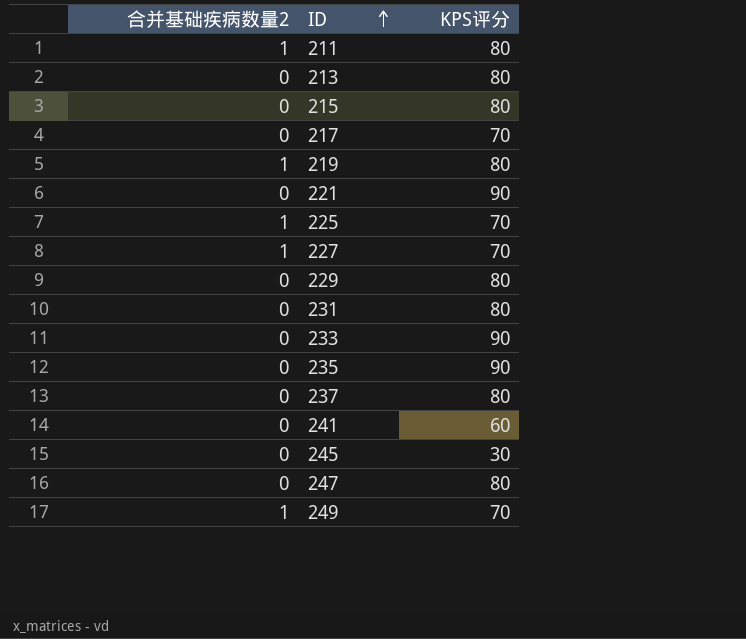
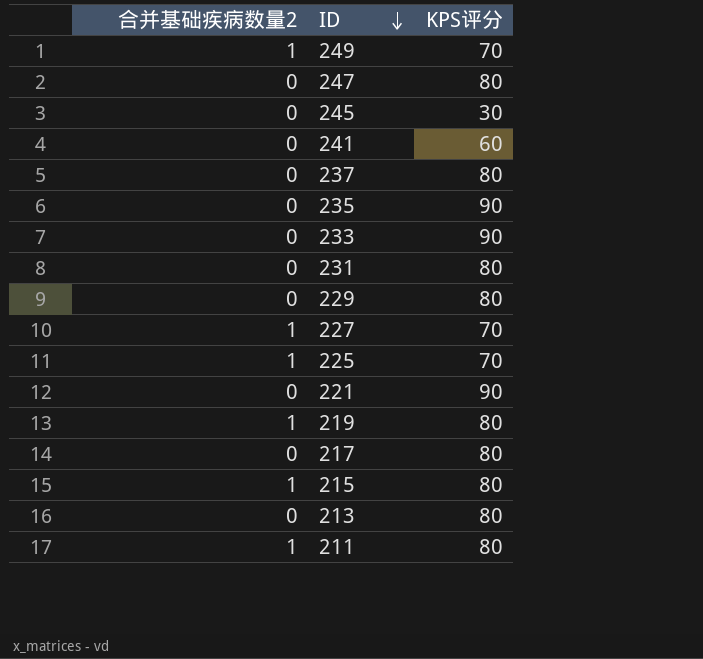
row order: ID ascending -> ID descending
217 | KPS评分: 70 -> 80
215 | 合并基础疾病数量2: 0 -> 1

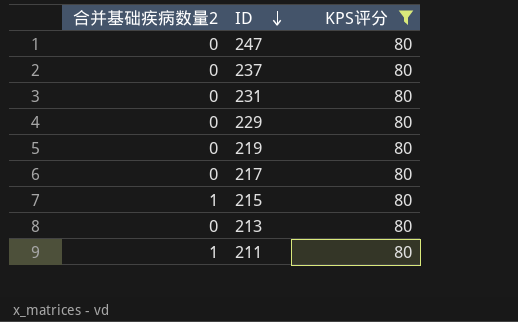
filter: none -> KPS评分 = 80
219 | 合并基础疾病数量2: 1 -> 0

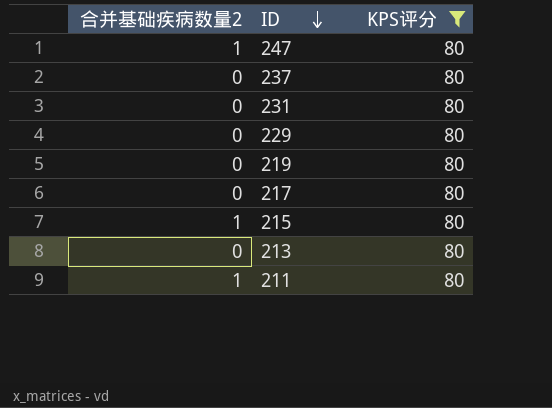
247 | 合并基础疾病数量2: 0 -> 1

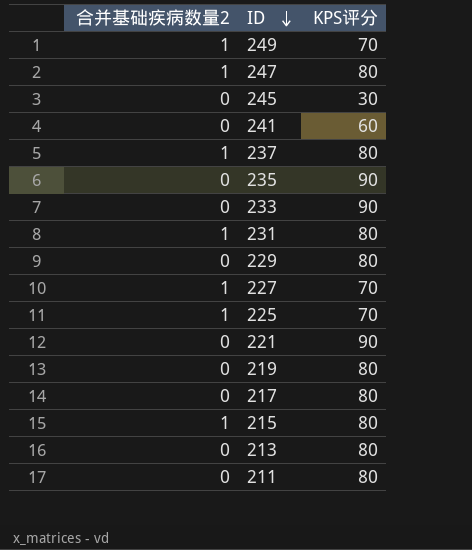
filter: KPS评分 = 80 -> none
237 | 合并基础疾病数量2: 0 -> 1
231 | 合并基础疾病数量2: 0 -> 1
211 | 合并基础疾病数量2: 1 -> 0

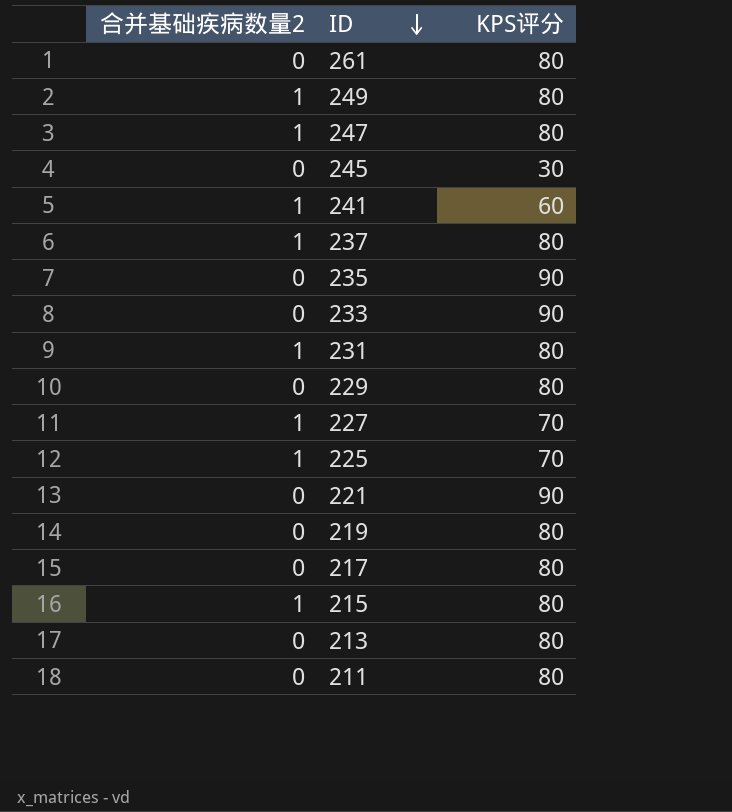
row 261: none -> 0 | 80
249 | KPS评分: 70 -> 80
241 | 合并基础疾病数量2: 0 -> 1

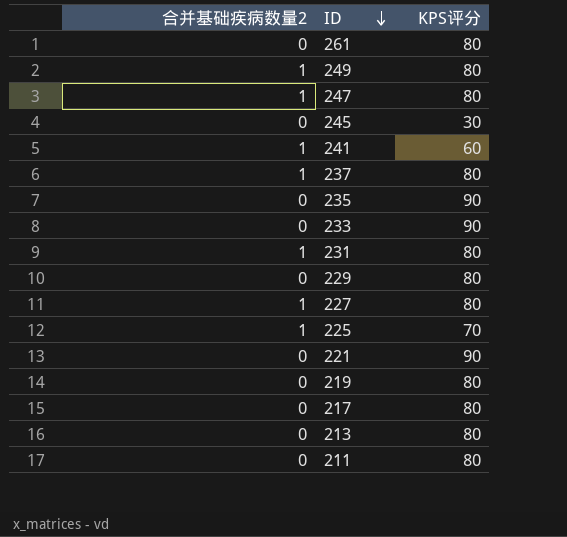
row 215: 1 | 80 -> none
227 | KPS评分: 70 -> 80

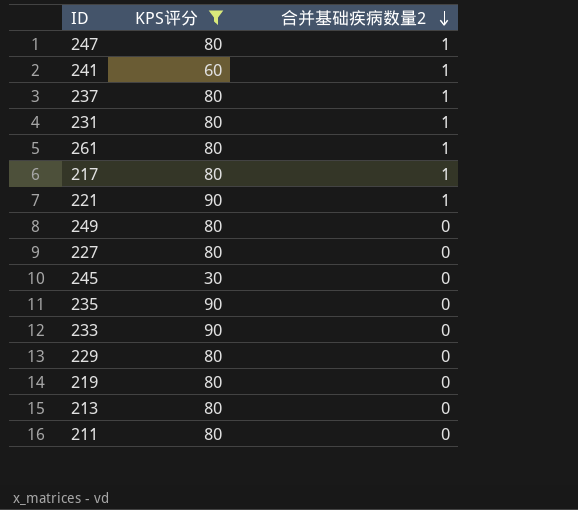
filter: none -> KPS评分 != 70
row order: ID descending -> 合并基础疾病数量2 descending
column 合并基础疾病数量2 | position: 1 -> 3
261 | 合并基础疾病数量2: 0 -> 1
217 | 合并基础疾病数量2: 0 -> 1
221 | 合并基础疾病数量2: 0 -> 1
249 | 合并基础疾病数量2: 1 -> 0
227 | 合并基础疾病数量2: 1 -> 0

